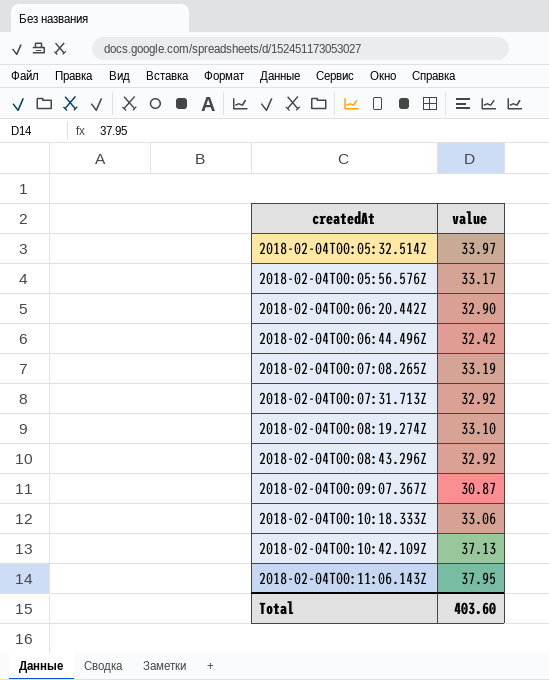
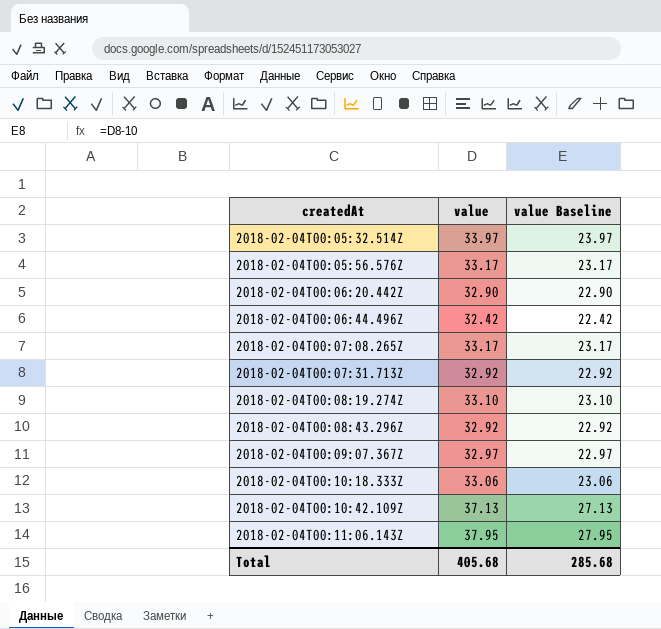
column value Baseline | formula: none -> [value] - 10
2018-02-04T00:07:08.265Z | value: 33.19 -> 33.17
2018-02-04T00:09:07.367Z | value: 30.87 -> 32.97
Total | value: 403.60 -> 405.68

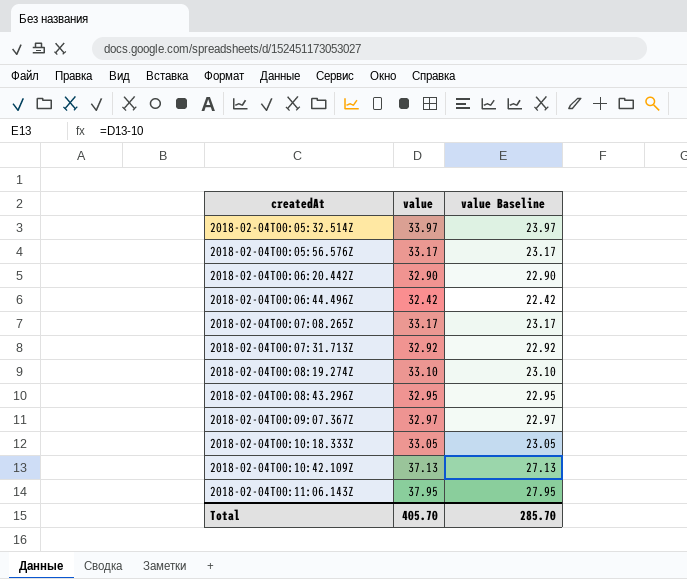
2018-02-04T00:08:43.296Z | value: 32.92 -> 32.95
2018-02-04T00:08:43.296Z | value Baseline: 22.92 -> 22.95
2018-02-04T00:10:18.333Z | value: 33.06 -> 33.05
2018-02-04T00:10:18.333Z | value Baseline: 23.06 -> 23.05
Total | value: 405.68 -> 405.70
Total | value Baseline: 285.68 -> 285.70

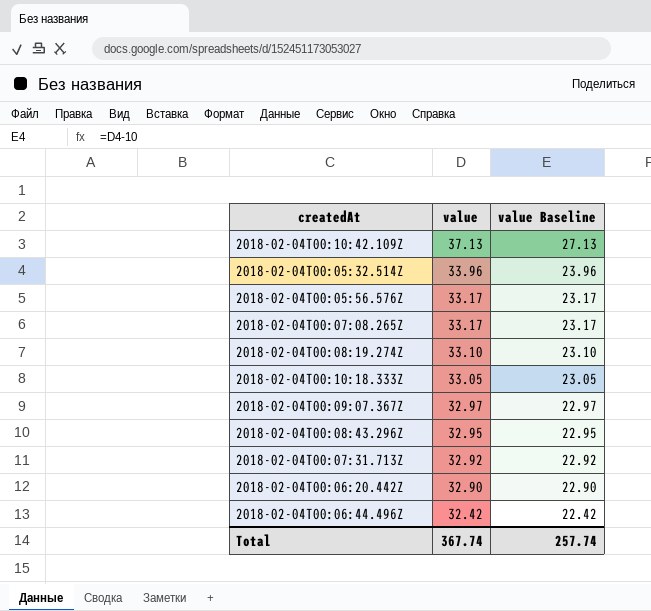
row order: createdAt ascending -> value descending
row 2018-02-04T00:11:06.143Z: 37.95 | 27.95 -> none
2018-02-04T00:05:32.514Z | value: 33.97 -> 33.96
2018-02-04T00:05:32.514Z | value Baseline: 23.97 -> 23.96
Total | value: 405.70 -> 367.74
Total | value Baseline: 285.70 -> 257.74

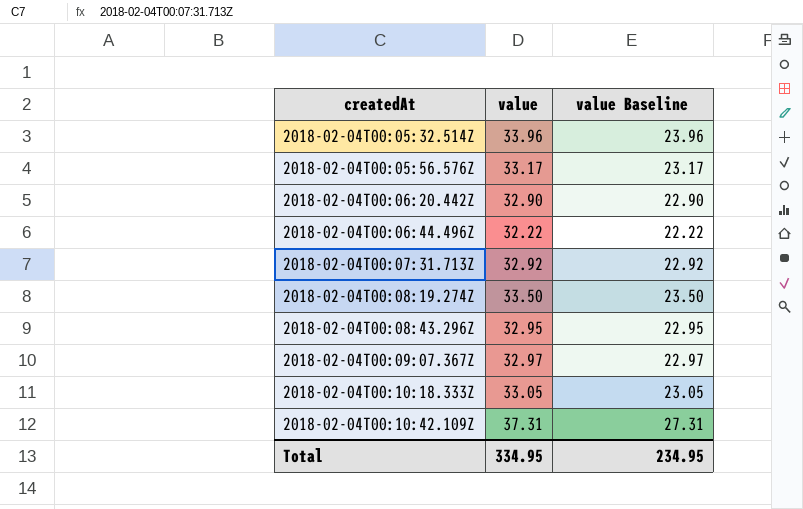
row order: value descending -> createdAt ascending
row 2018-02-04T00:07:08.265Z: 33.17 | 23.17 -> none
2018-02-04T00:06:44.496Z | value: 32.42 -> 32.22
2018-02-04T00:06:44.496Z | value Baseline: 22.42 -> 22.22
2018-02-04T00:08:19.274Z | value: 33.10 -> 33.50
2018-02-04T00:08:19.274Z | value Baseline: 23.10 -> 23.50
2018-02-04T00:10:42.109Z | value: 37.13 -> 37.31
2018-02-04T00:10:42.109Z | value Baseline: 27.13 -> 27.31
Total | value: 367.74 -> 334.95
Total | value Baseline: 257.74 -> 234.95

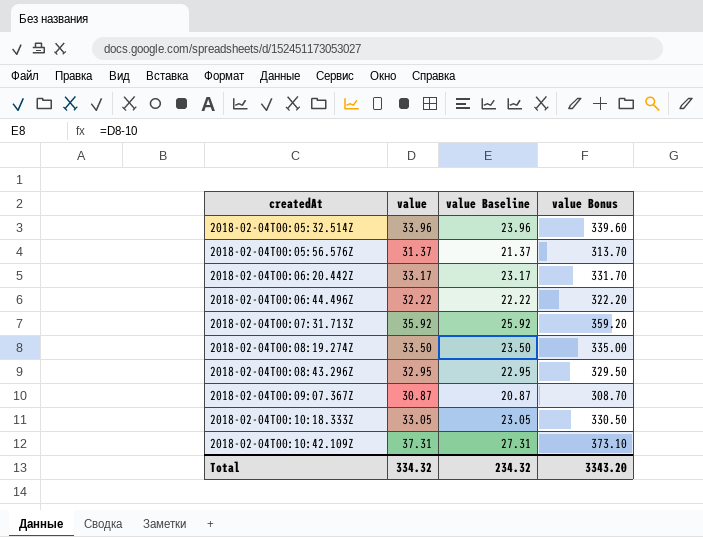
column value Bonus | formula: none -> [value] * 10
2018-02-04T00:05:56.576Z | value: 33.17 -> 31.37
2018-02-04T00:05:56.576Z | value Baseline: 23.17 -> 21.37
2018-02-04T00:06:20.442Z | value: 32.90 -> 33.17
2018-02-04T00:06:20.442Z | value Baseline: 22.90 -> 23.17
2018-02-04T00:07:31.713Z | value: 32.92 -> 35.92
2018-02-04T00:07:31.713Z | value Baseline: 22.92 -> 25.92
2018-02-04T00:09:07.367Z | value: 32.97 -> 30.87
2018-02-04T00:09:07.367Z | value Baseline: 22.97 -> 20.87
Total | value: 334.95 -> 334.32
Total | value Baseline: 234.95 -> 234.32

